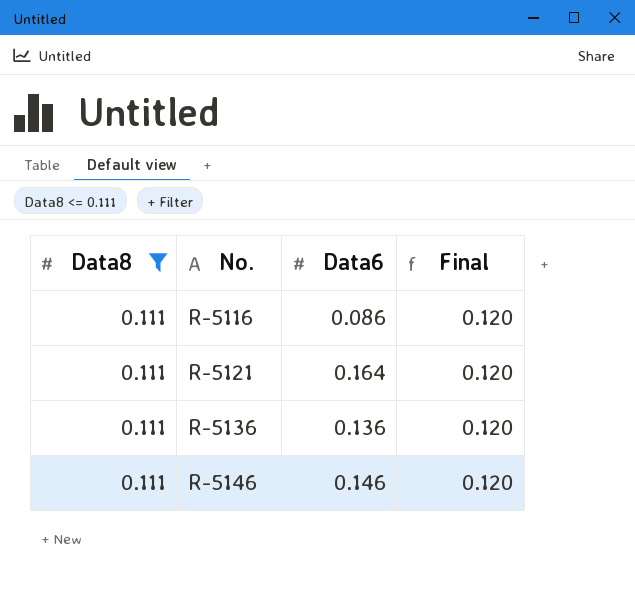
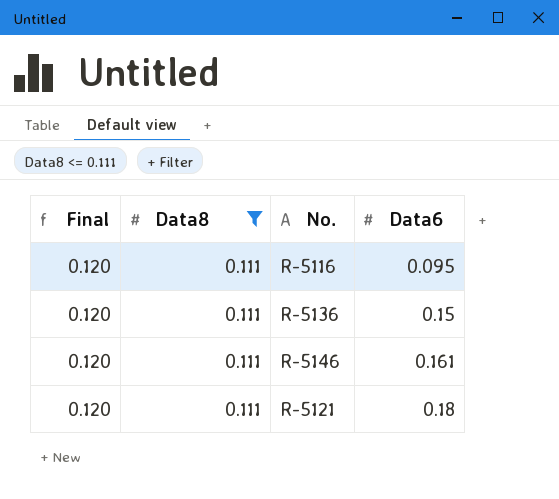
row order: No. ascending -> Data6 ascending
column Final | position: 4 -> 1
R-5116 | Data6: 0.086 -> 0.095
R-5136 | Data6: 0.136 -> 0.15
R-5146 | Data6: 0.146 -> 0.161
R-5121 | Data6: 0.164 -> 0.18

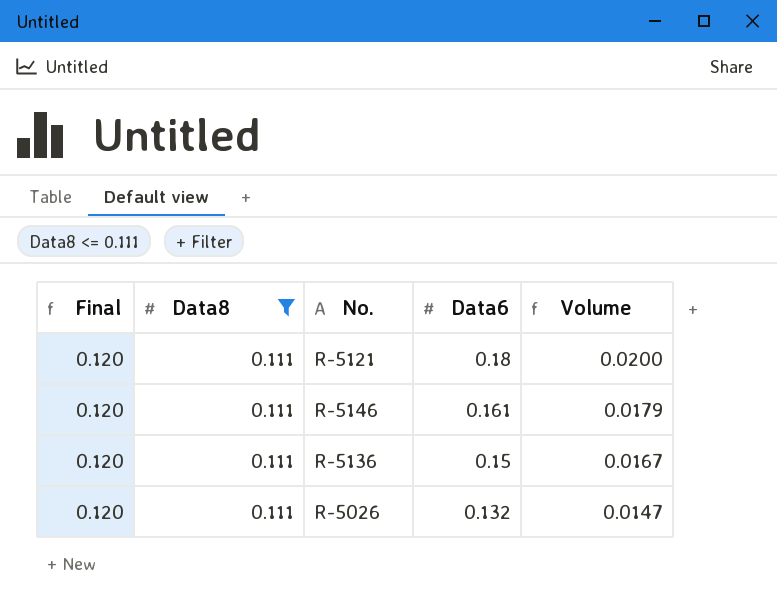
row order: Data6 ascending -> Data6 descending
column Volume | formula: none -> [Data8] * [Data6]
row R-5116: 0.120 | 0.111 | 0.095 -> none
row R-5026: none -> 0.120 | 0.111 | 0.132 | 0.0147

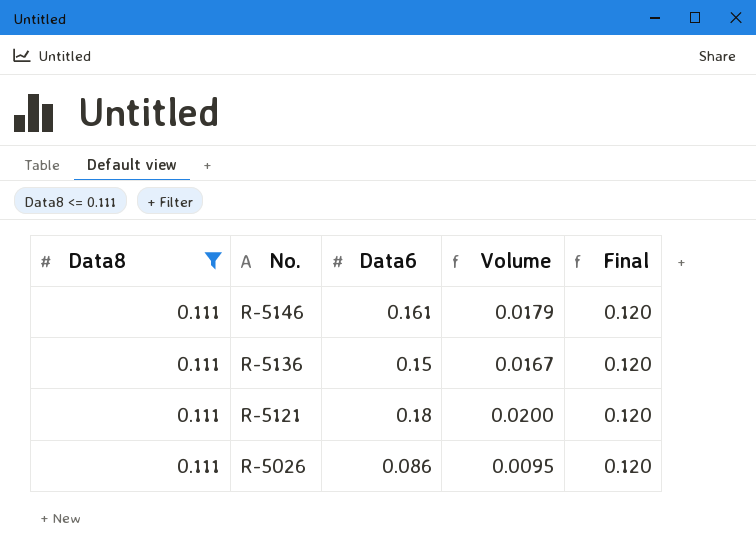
row order: Data6 descending -> No. descending
column Final | position: 1 -> 5
R-5026 | Data6: 0.132 -> 0.086
R-5026 | Volume: 0.0147 -> 0.0095

